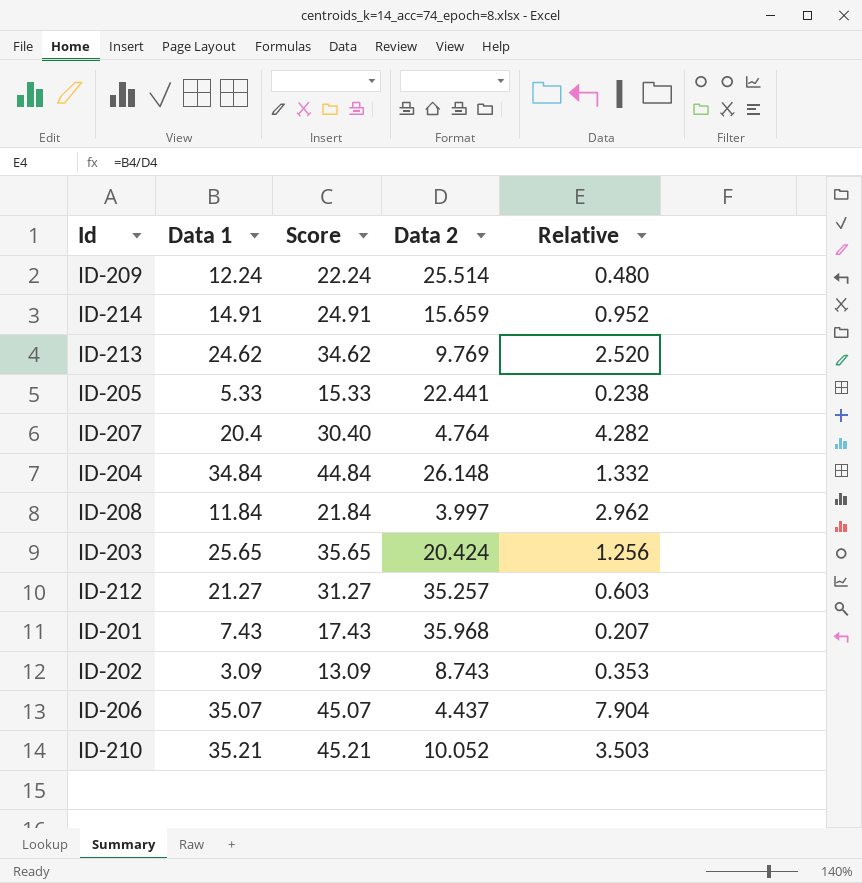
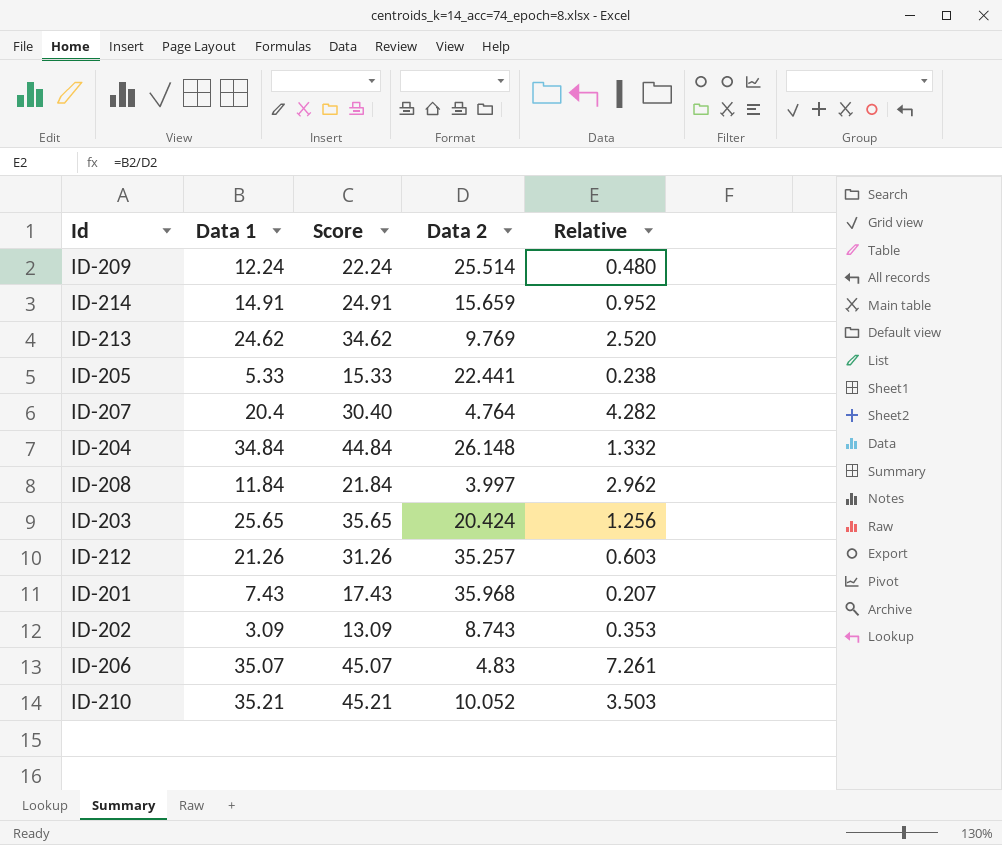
ID-212 | Data 1: 21.27 -> 21.26
ID-212 | Score: 31.27 -> 31.26
ID-206 | Data 2: 4.437 -> 4.83
ID-206 | Relative: 7.904 -> 7.261

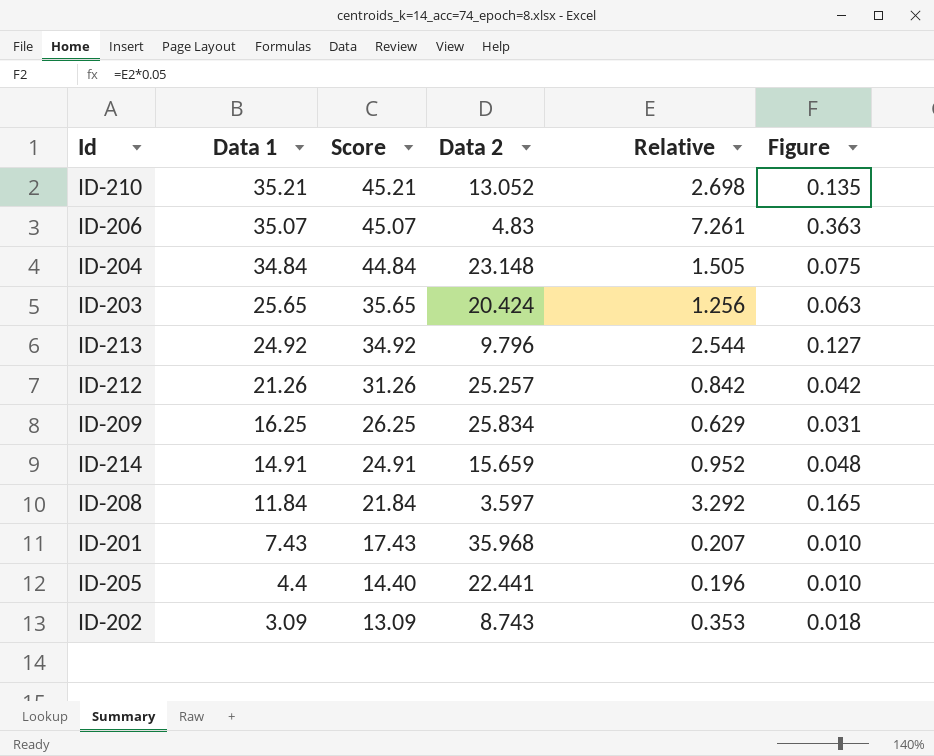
row order: none -> Data 1 descending
column Figure | formula: none -> [Relative] * 0.05
row ID-207: 20.4 | 30.40 | 4.764 | 4.282 -> none
ID-210 | Data 2: 10.052 -> 13.052
ID-210 | Relative: 3.503 -> 2.698
ID-204 | Data 2: 26.148 -> 23.148
ID-204 | Relative: 1.332 -> 1.505
ID-213 | Data 1: 24.62 -> 24.92
ID-213 | Score: 34.62 -> 34.92
ID-213 | Data 2: 9.769 -> 9.796
ID-213 | Relative: 2.520 -> 2.544
ID-212 | Data 2: 35.257 -> 25.257
ID-212 | Relative: 0.603 -> 0.842
ID-209 | Data 1: 12.24 -> 16.25
ID-209 | Score: 22.24 -> 26.25
ID-209 | Data 2: 25.514 -> 25.834
ID-209 | Relative: 0.480 -> 0.629
ID-208 | Data 2: 3.997 -> 3.597
ID-208 | Relative: 2.962 -> 3.292
ID-205 | Data 1: 5.33 -> 4.4
ID-205 | Score: 15.33 -> 14.40
ID-205 | Relative: 0.238 -> 0.196

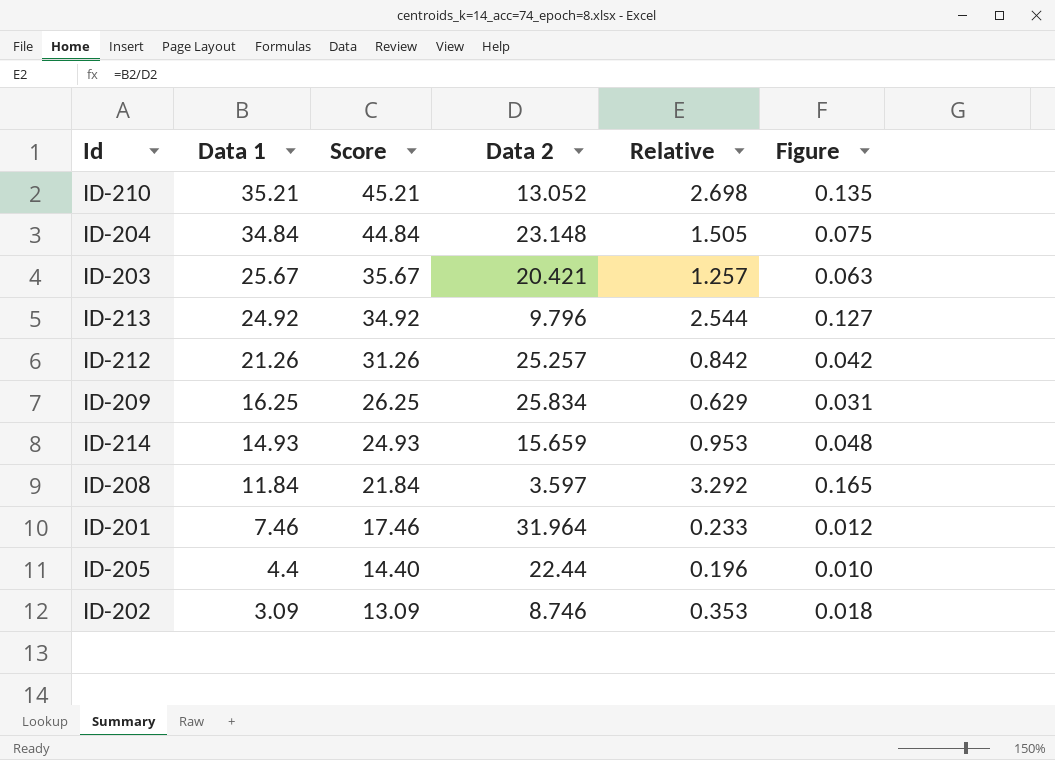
row ID-206: 35.07 | 45.07 | 4.83 | 7.261 | 0.363 -> none
ID-203 | Data 1: 25.65 -> 25.67
ID-203 | Score: 35.65 -> 35.67
ID-203 | Data 2: 20.424 -> 20.421
ID-203 | Relative: 1.256 -> 1.257
ID-214 | Data 1: 14.91 -> 14.93
ID-214 | Score: 24.91 -> 24.93
ID-214 | Relative: 0.952 -> 0.953
ID-201 | Data 1: 7.43 -> 7.46
ID-201 | Score: 17.43 -> 17.46
ID-201 | Data 2: 35.968 -> 31.964
ID-201 | Relative: 0.207 -> 0.233
ID-201 | Figure: 0.010 -> 0.012
ID-205 | Data 2: 22.441 -> 22.44
ID-202 | Data 2: 8.743 -> 8.746

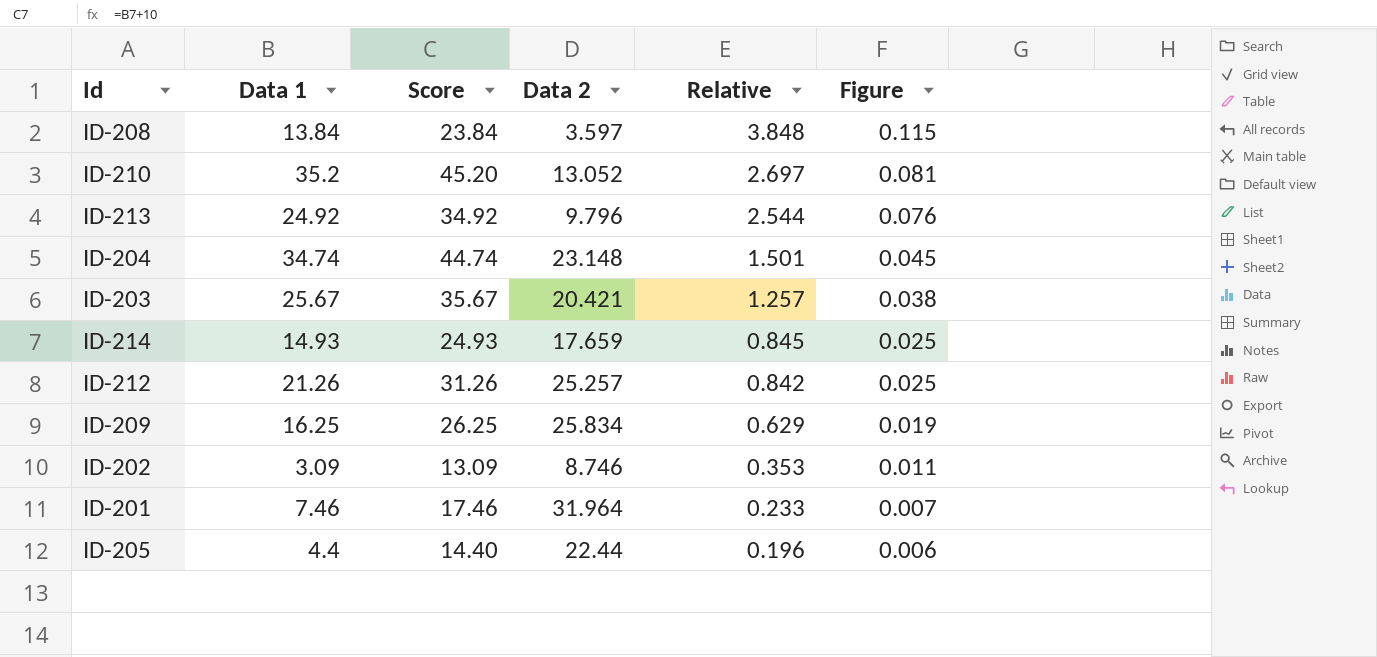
row order: Data 1 descending -> Relative descending
column Figure | formula: [Relative] * 0.05 -> [Relative] * 0.03
ID-208 | Data 1: 11.84 -> 13.84
ID-208 | Score: 21.84 -> 23.84
ID-208 | Relative: 3.292 -> 3.848
ID-210 | Data 1: 35.21 -> 35.2
ID-210 | Score: 45.21 -> 45.20
ID-210 | Relative: 2.698 -> 2.697
ID-204 | Data 1: 34.84 -> 34.74
ID-204 | Score: 44.84 -> 44.74
ID-204 | Relative: 1.505 -> 1.501
ID-214 | Data 2: 15.659 -> 17.659
ID-214 | Relative: 0.953 -> 0.845

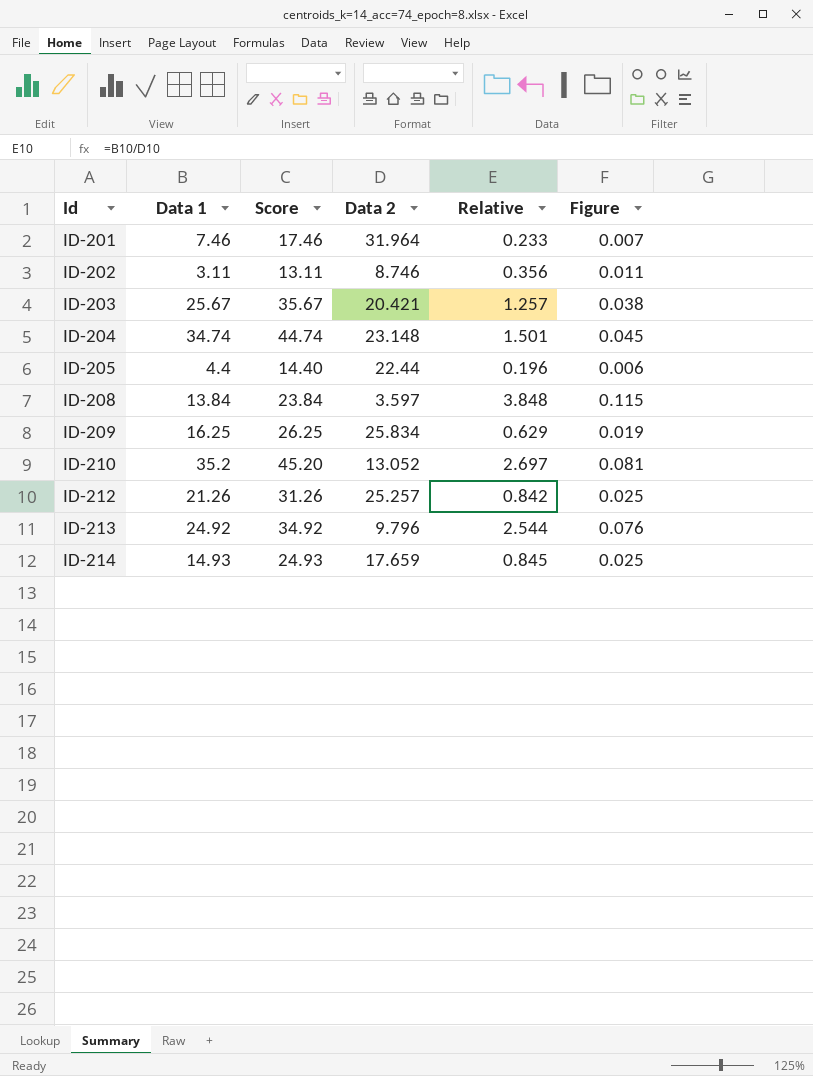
row order: Relative descending -> Id ascending
ID-202 | Data 1: 3.09 -> 3.11
ID-202 | Score: 13.09 -> 13.11
ID-202 | Relative: 0.353 -> 0.356

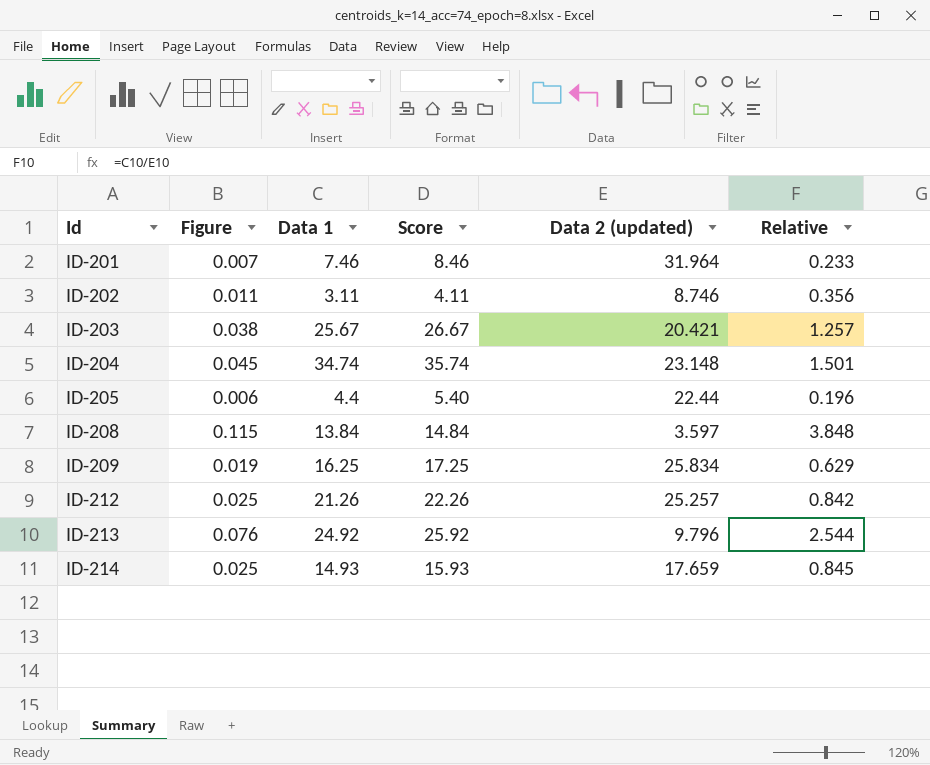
column Figure | position: 6 -> 2
column Score | formula: [Data 1] + 10 -> [Data 1] + 1
column name: Data 2 -> Data 2 (updated)
row ID-210: 35.2 | 45.20 | 13.052 | 2.697 | 0.081 -> none

